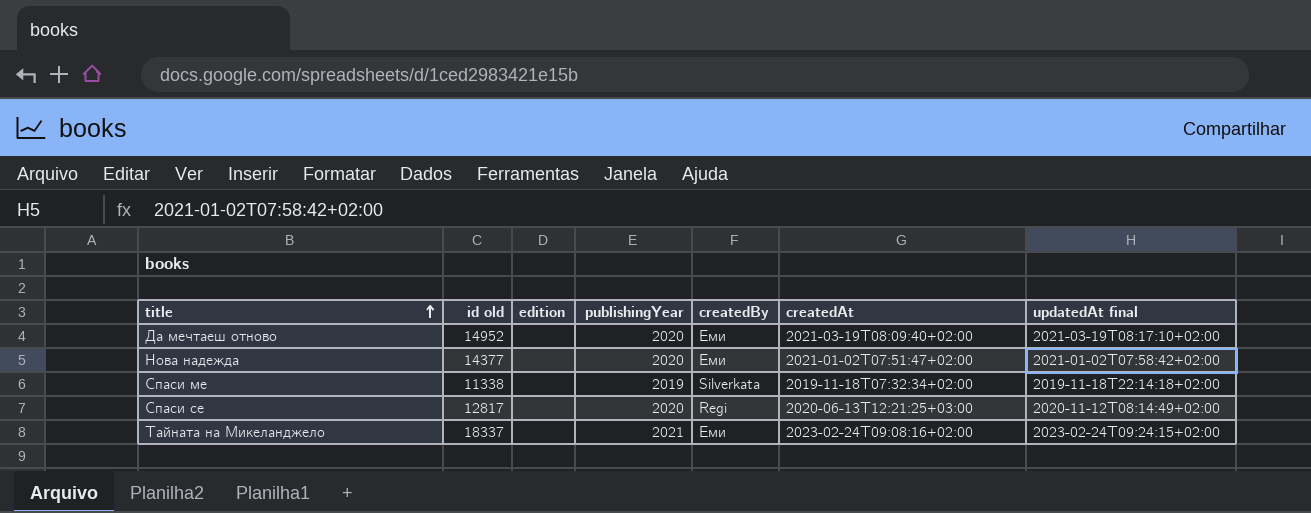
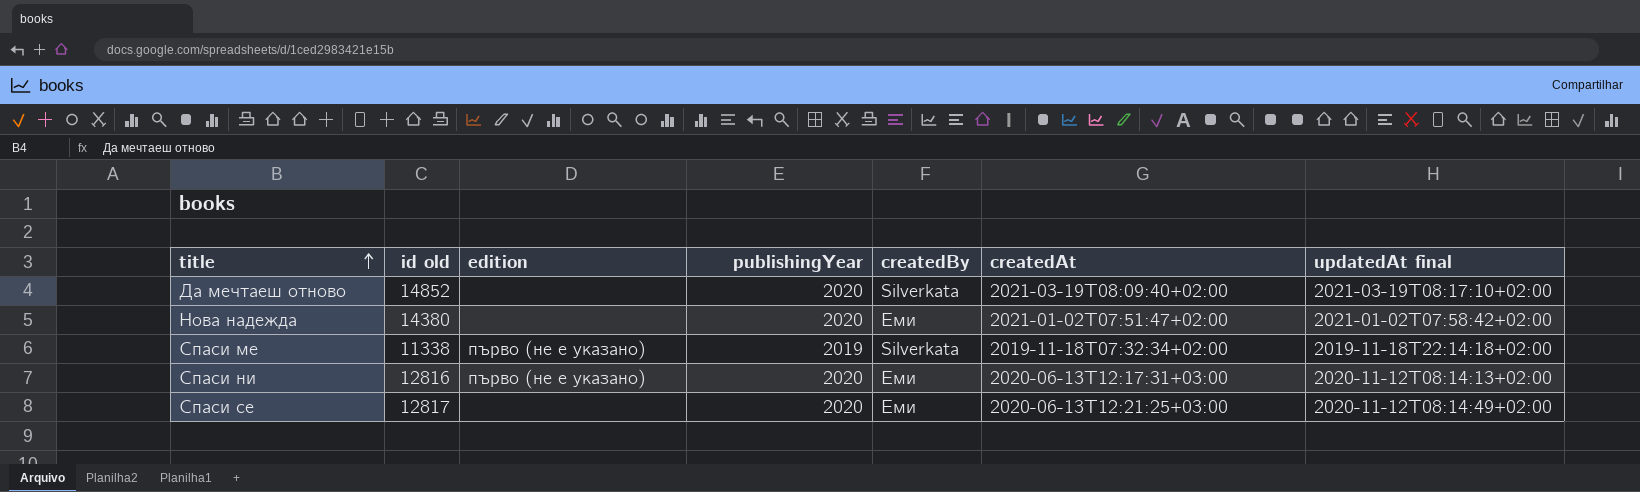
row Тайната на Микеланджело: 18337 | none | 2021 | Еми | 2023-02-24T09:08:16+02:00 | 2023-02-24T09:24:15+02:00 -> none
Да мечтаеш отново | id old: 14952 -> 14852
Да мечтаеш отново | createdBy: Еми -> Silverkata
Нова надежда | id old: 14377 -> 14380
Спаси ме | edition: none -> първо (не е указано)
row Спаси ни: none -> 12816 | първо (не е указано) | 2020 | Еми | 2020-06-13T12:17:31+03:00 | 2020-11-12T08:14:13+02:00
Спаси се | createdBy: Regi -> Еми

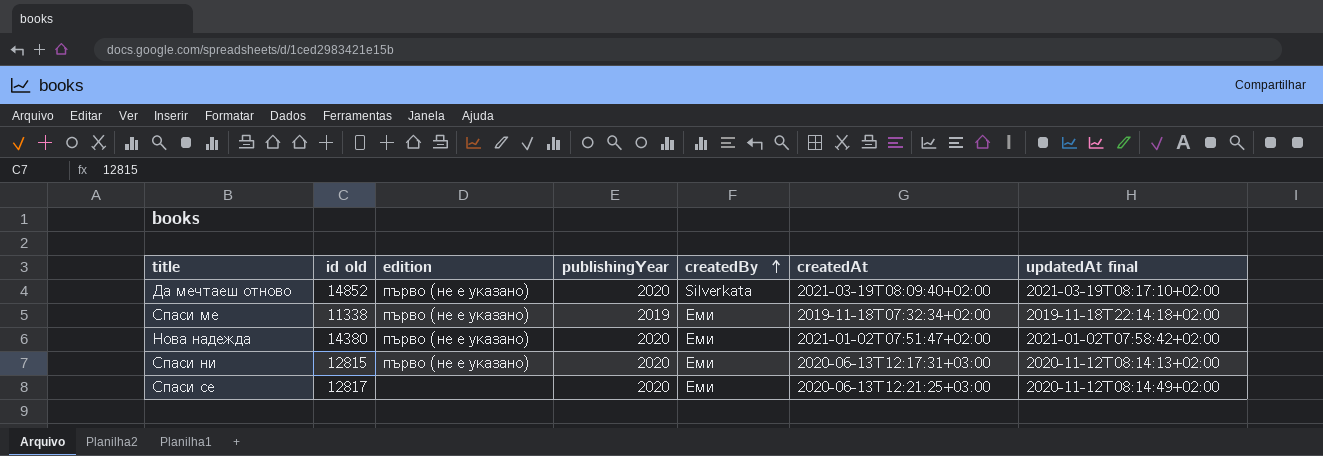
row order: title ascending -> createdBy ascending
Да мечтаеш отново | edition: none -> първо (не е указано)
Спаси ме | createdBy: Silverkata -> Еми
Нова надежда | edition: none -> първо (не е указано)
Спаси ни | id old: 12816 -> 12815

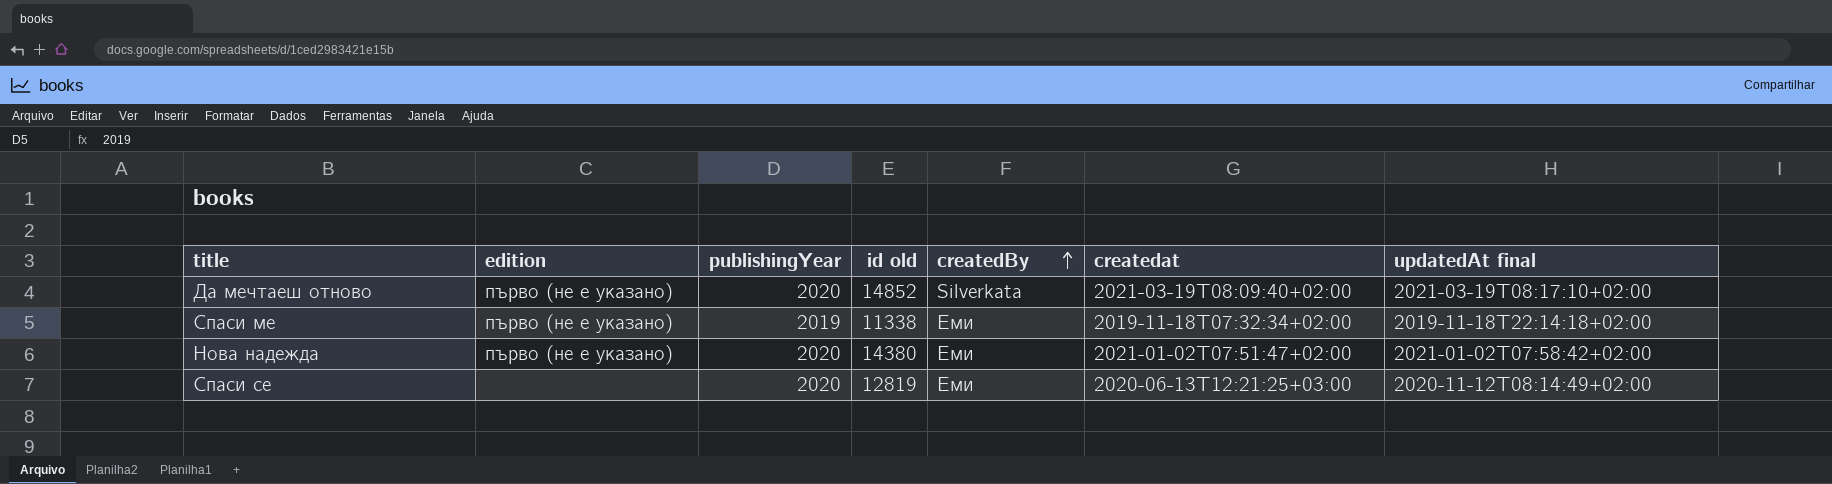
column id old | position: 2 -> 4
column name: createdAt -> createdat
row Спаси ни: 12815 | първо (не е указано) | 2020 | Еми | 2020-06-13T12:17:31+03:00 | 2020-11-12T08:14:13+02:00 -> none
Спаси се | id old: 12817 -> 12819

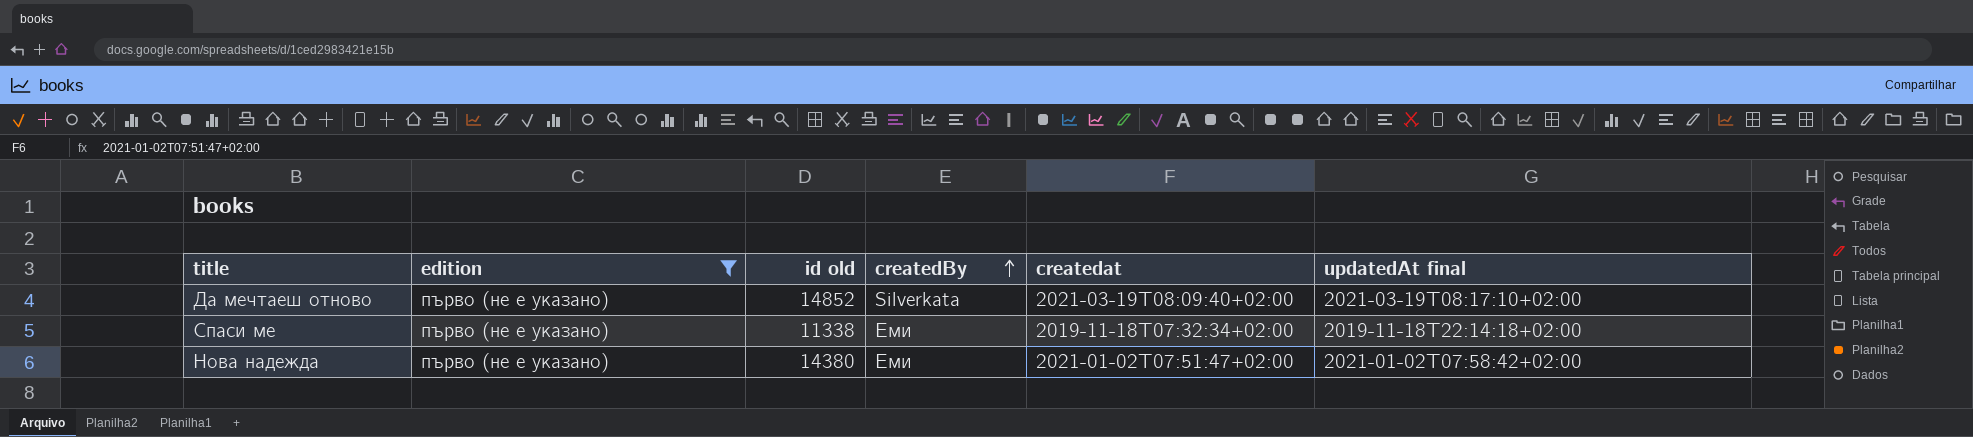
filter: none -> edition = първо (не е указано)
column publishingYear | position: 3 -> none

